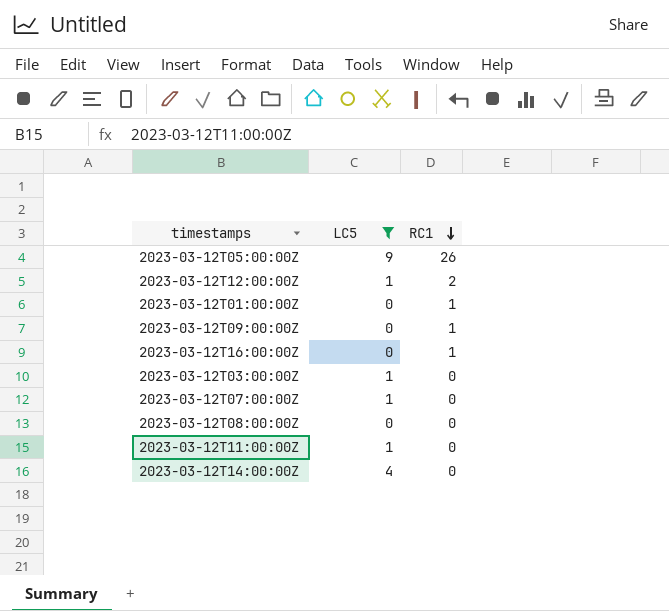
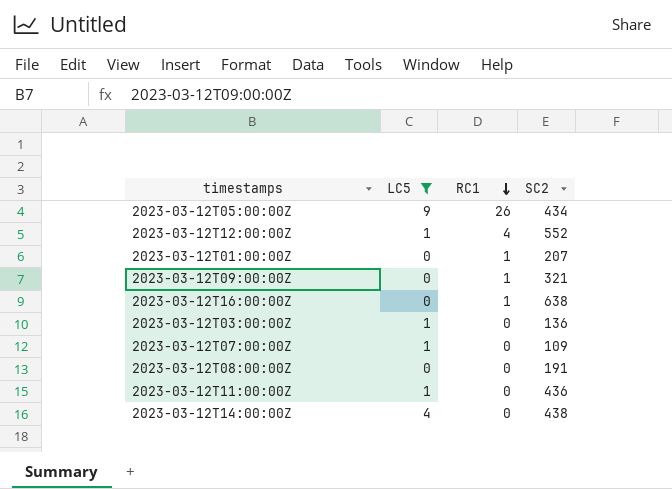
column SC2 | position: none -> 4
2023-03-12T12:00:00Z | RC1: 2 -> 4

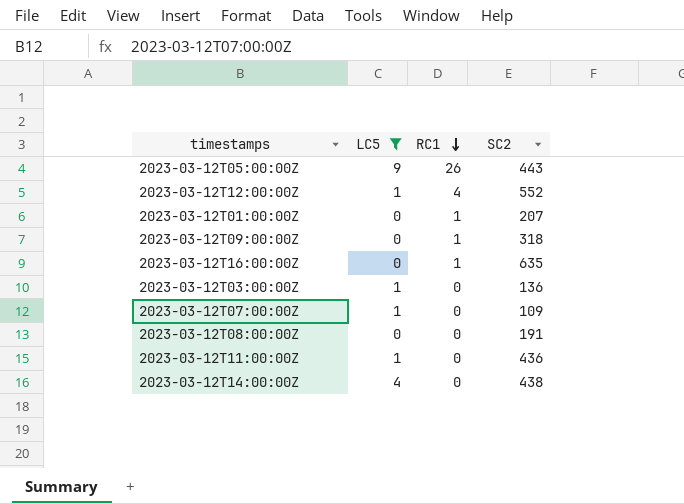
2023-03-12T05:00:00Z | SC2: 434 -> 443
2023-03-12T09:00:00Z | SC2: 321 -> 318
2023-03-12T16:00:00Z | SC2: 638 -> 635

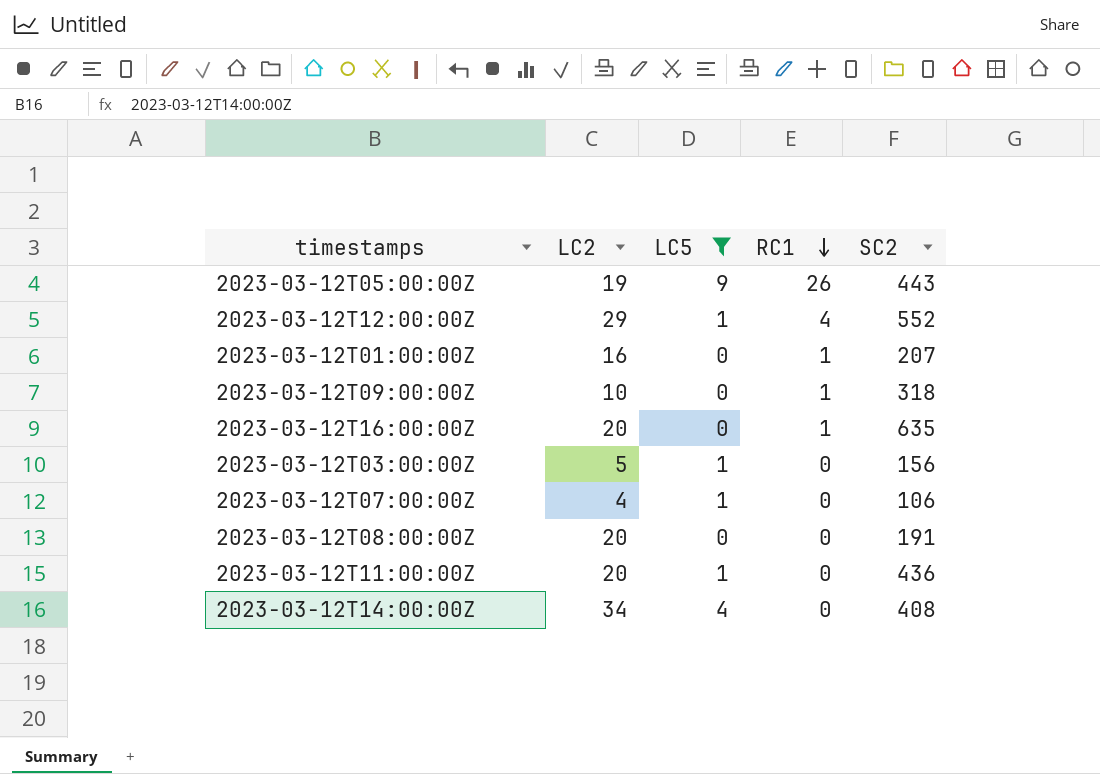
column LC2 | position: none -> 2
2023-03-12T03:00:00Z | SC2: 136 -> 156
2023-03-12T07:00:00Z | SC2: 109 -> 106
2023-03-12T14:00:00Z | SC2: 438 -> 408

